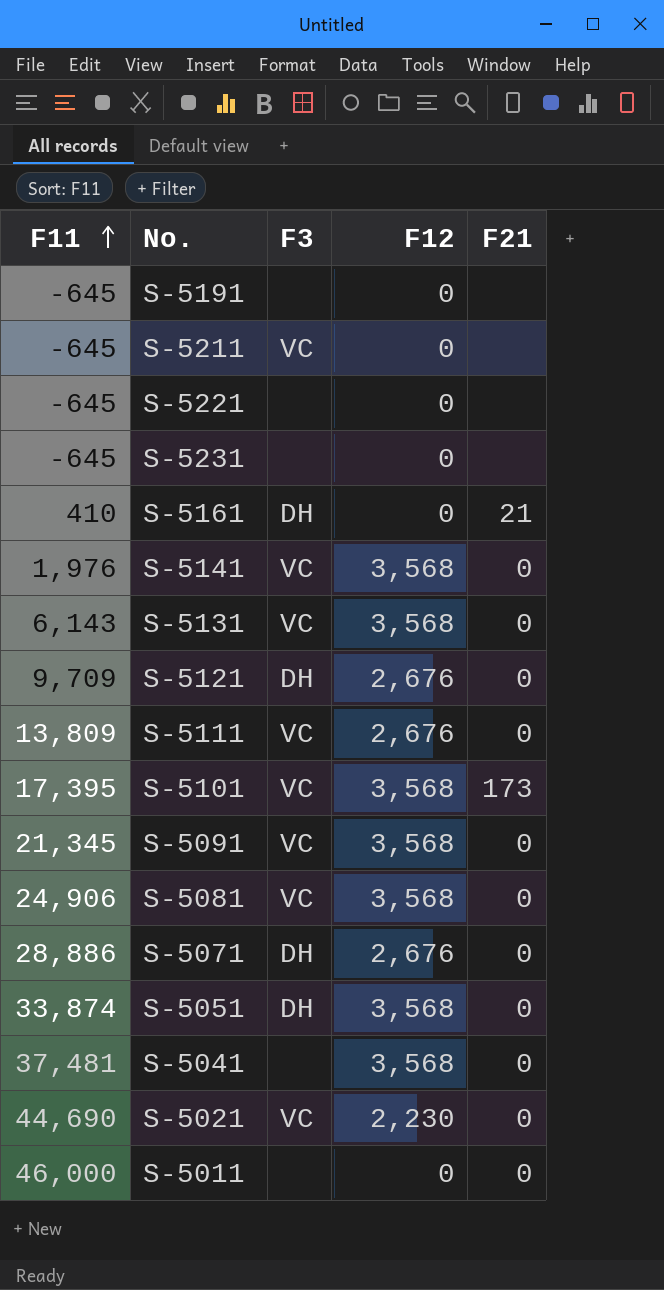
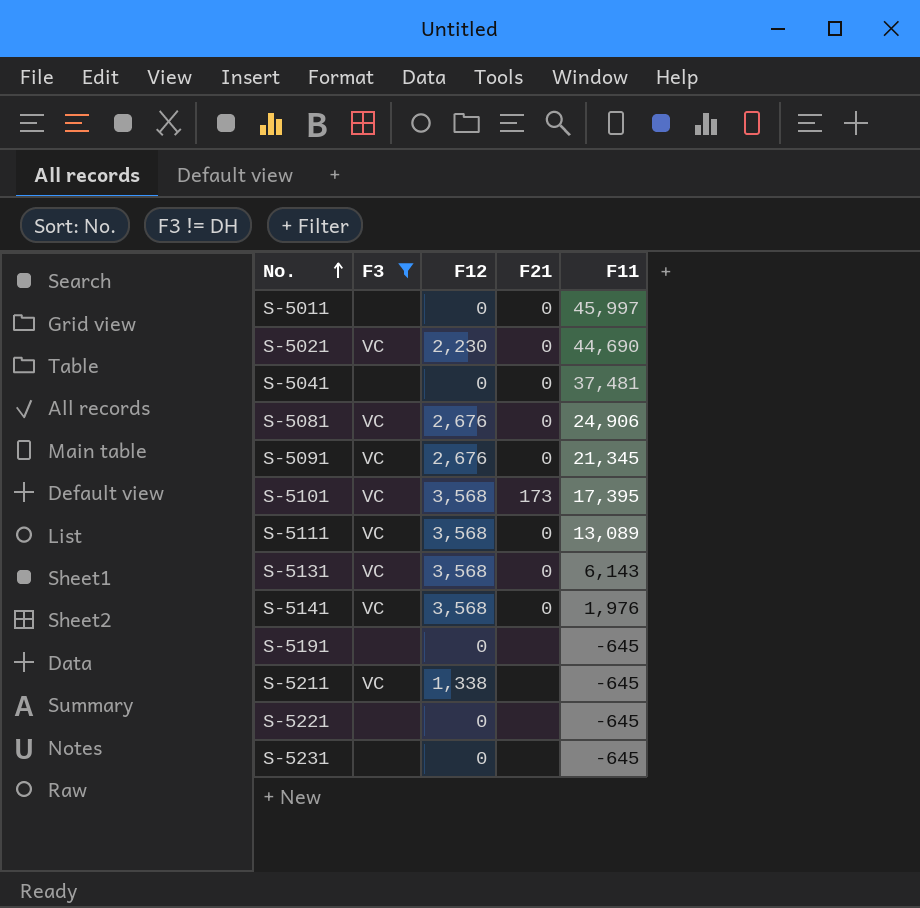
filter: none -> F3 != DH
row order: F11 ascending -> No. ascending
column F11 | position: 1 -> 5
S-5011 | F11: 46,000 -> 45,997
S-5041 | F12: 3,568 -> 0
S-5081 | F12: 3,568 -> 2,676
S-5091 | F12: 3,568 -> 2,676
S-5111 | F12: 2,676 -> 3,568
S-5111 | F11: 13,809 -> 13,089
S-5211 | F12: 0 -> 1,338

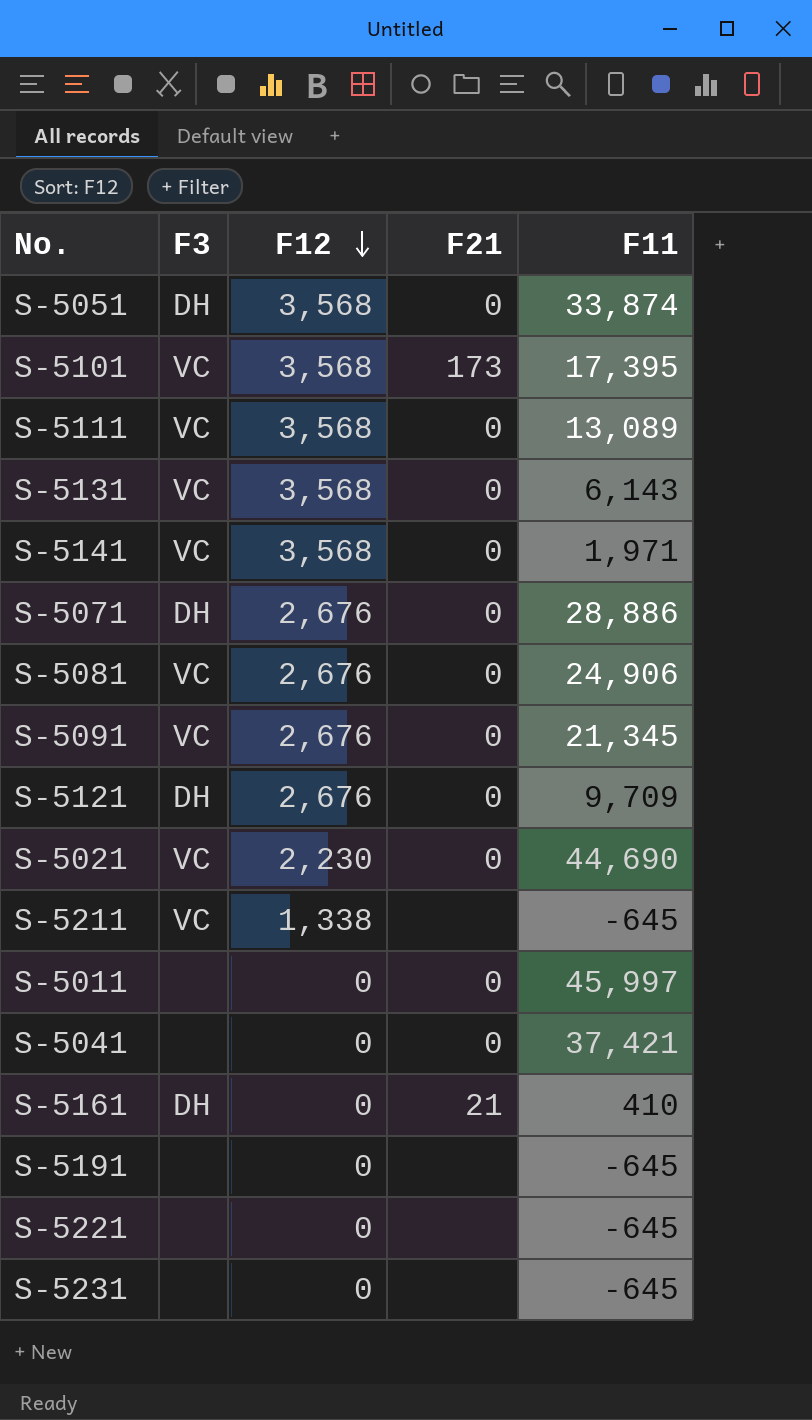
filter: F3 != DH -> none
row order: No. ascending -> F12 descending
S-5141 | F11: 1,976 -> 1,971
S-5041 | F11: 37,481 -> 37,421

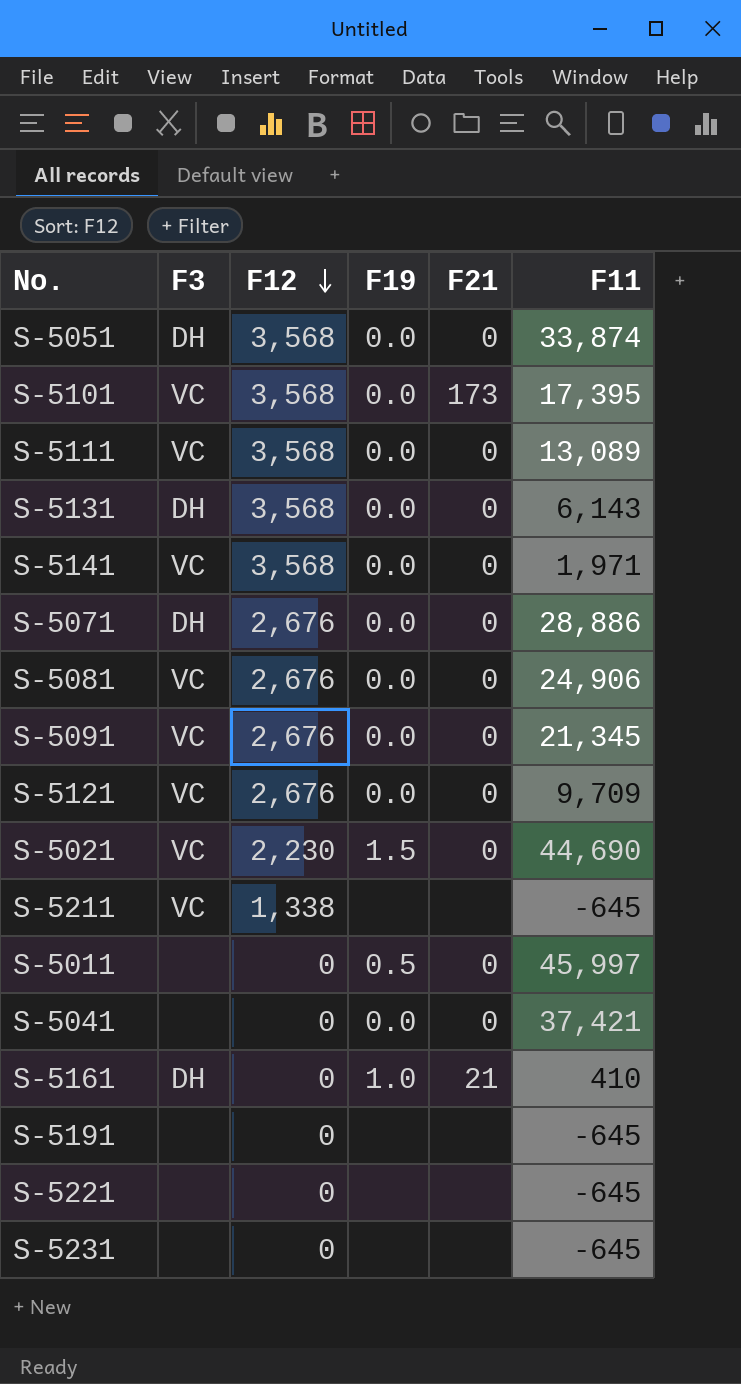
column F19 | position: none -> 4
S-5131 | F3: VC -> DH
S-5121 | F3: DH -> VC

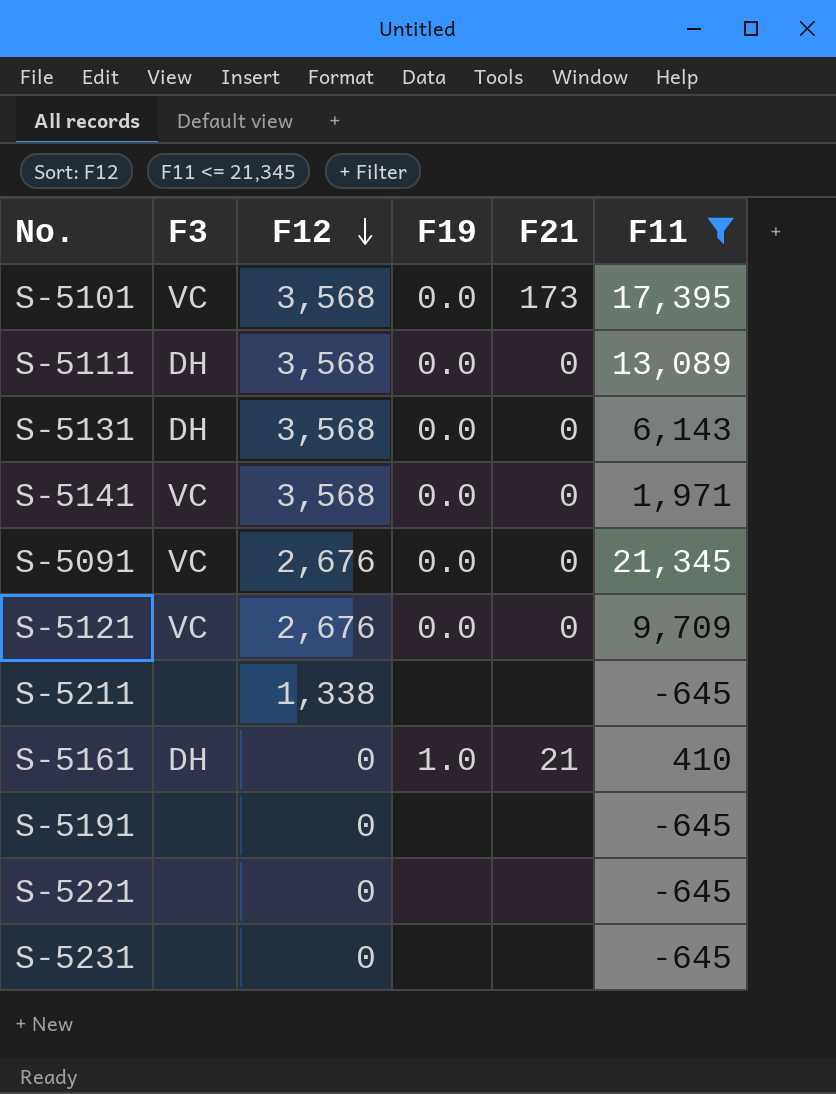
filter: none -> F11 <= 21,345
S-5111 | F3: VC -> DH
S-5211 | F3: VC -> none

